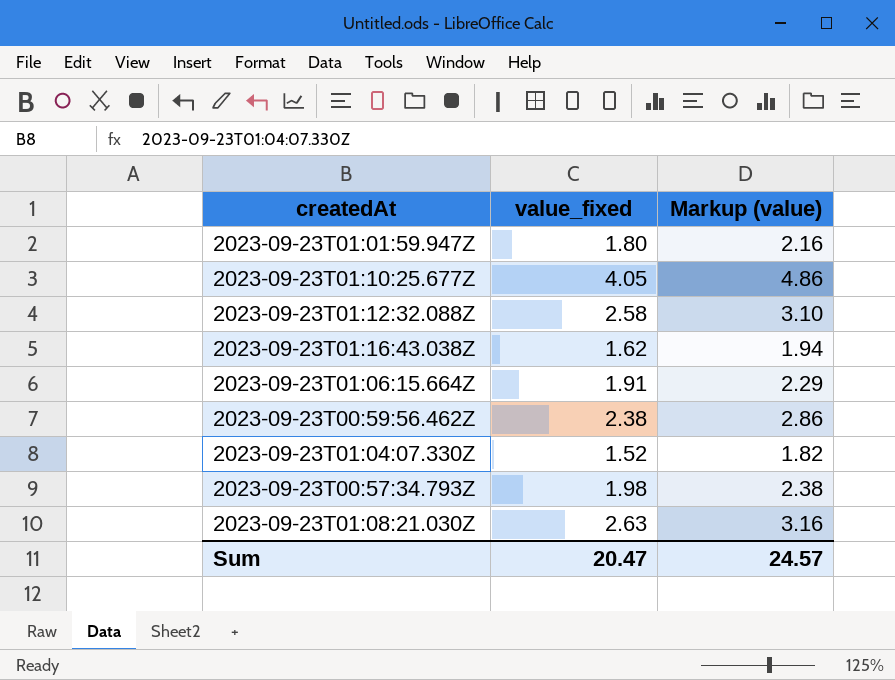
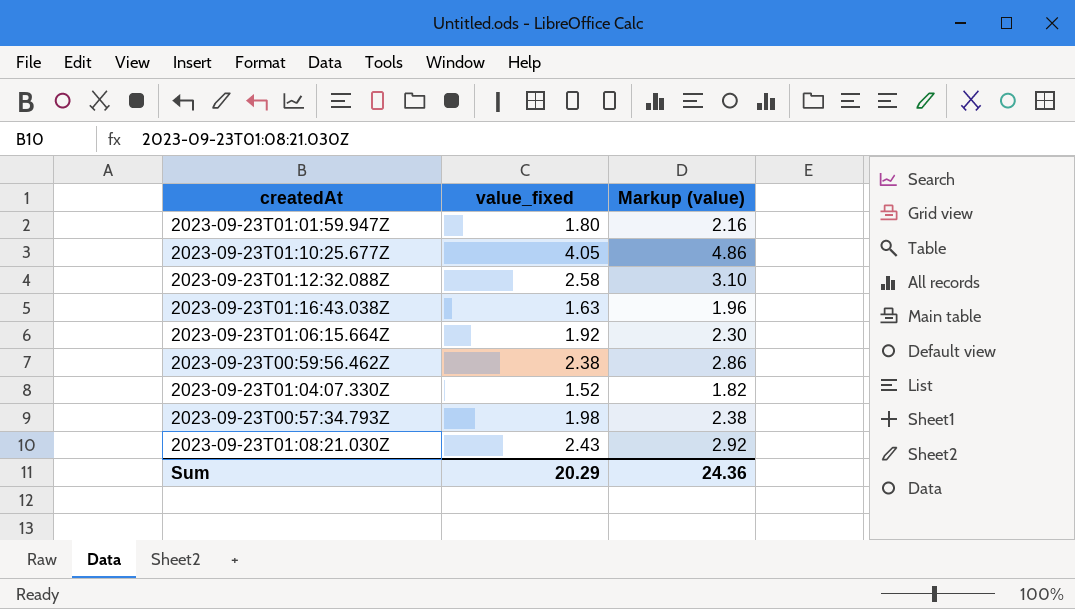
2023-09-23T01:16:43.038Z | value_fixed: 1.62 -> 1.63
2023-09-23T01:16:43.038Z | Markup (value): 1.94 -> 1.96
2023-09-23T01:06:15.664Z | value_fixed: 1.91 -> 1.92
2023-09-23T01:06:15.664Z | Markup (value): 2.29 -> 2.30
2023-09-23T01:08:21.030Z | value_fixed: 2.63 -> 2.43
2023-09-23T01:08:21.030Z | Markup (value): 3.16 -> 2.92
Sum | value_fixed: 20.47 -> 20.29
Sum | Markup (value): 24.57 -> 24.36

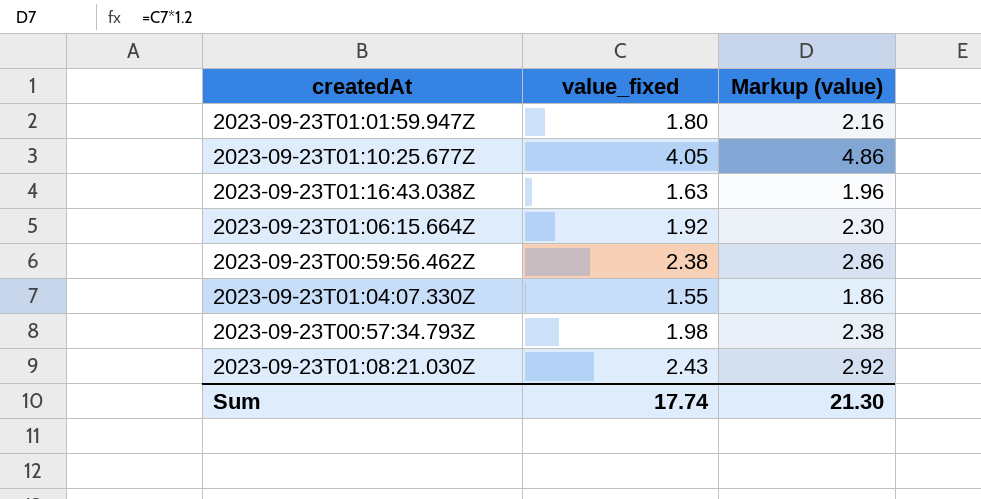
row 2023-09-23T01:12:32.088Z: 2.58 | 3.10 -> none
2023-09-23T01:04:07.330Z | value_fixed: 1.52 -> 1.55
2023-09-23T01:04:07.330Z | Markup (value): 1.82 -> 1.86
Sum | value_fixed: 20.29 -> 17.74
Sum | Markup (value): 24.36 -> 21.30

